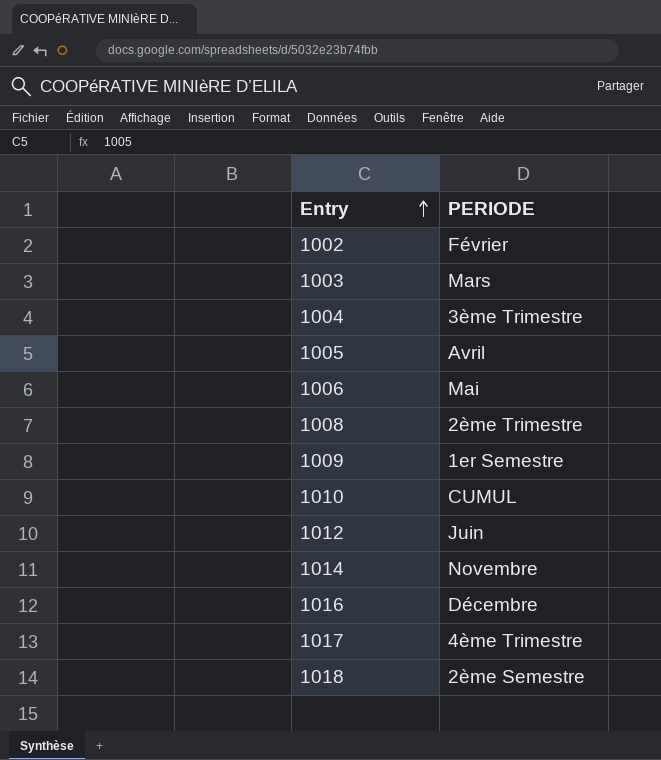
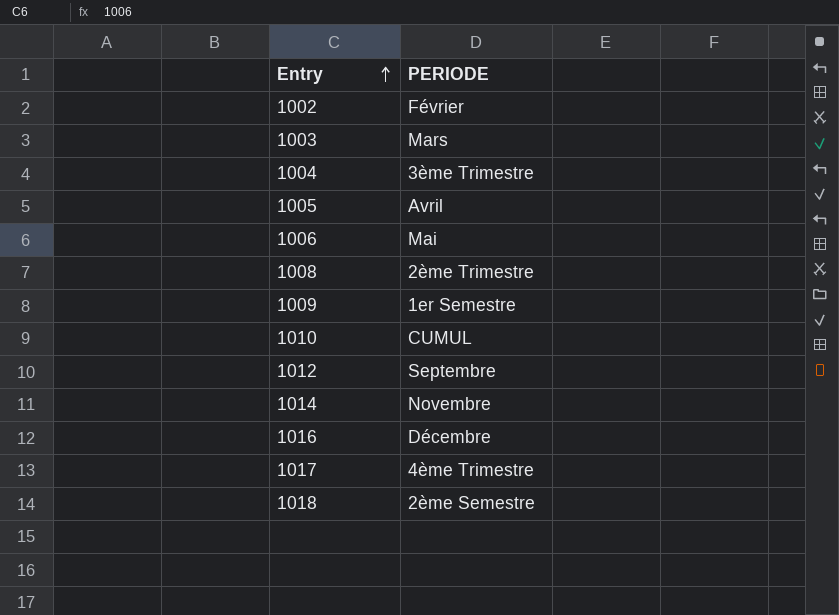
1012 | PERIODE: Juin -> Septembre

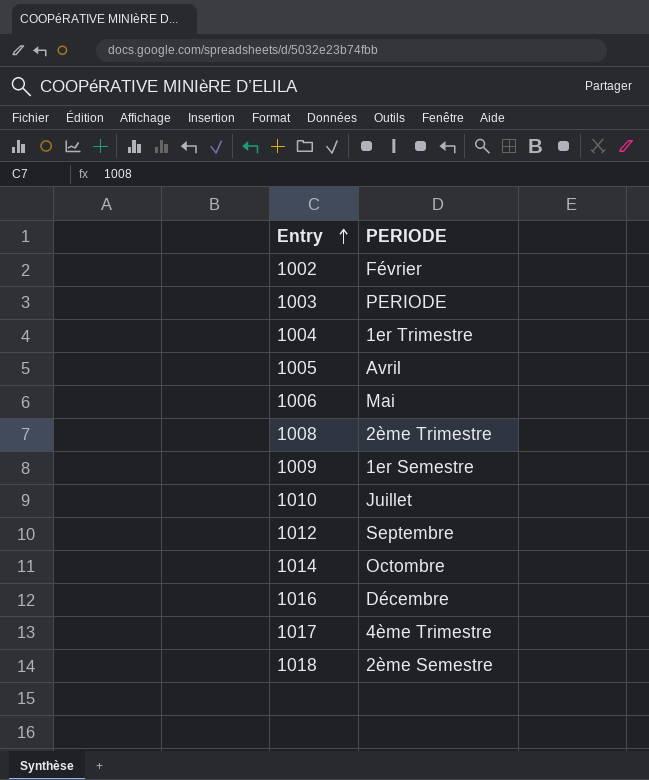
1003 | PERIODE: Mars -> PERIODE
1004 | PERIODE: 3ème Trimestre -> 1er Trimestre
1010 | PERIODE: CUMUL -> Juillet
1014 | PERIODE: Novembre -> Octombre

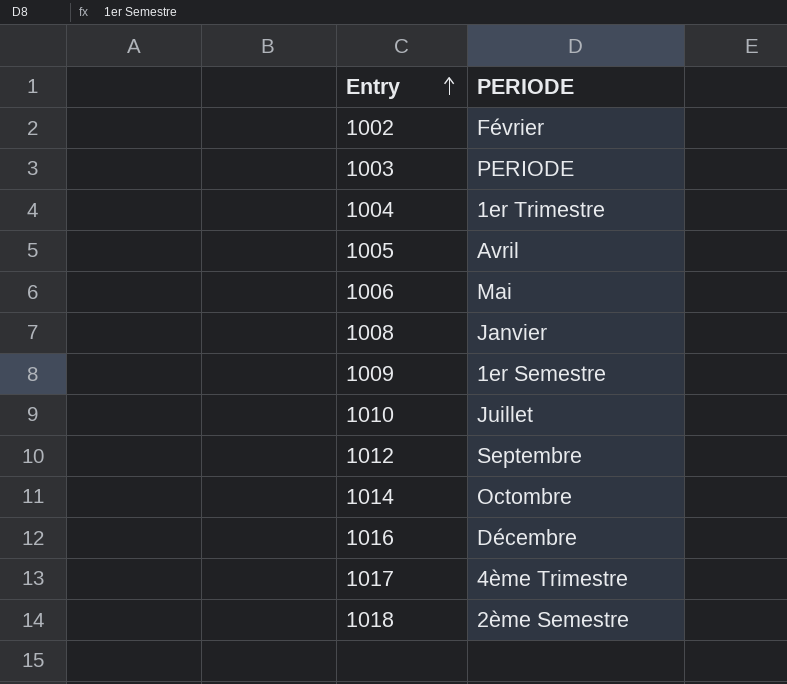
1008 | PERIODE: 2ème Trimestre -> Janvier

